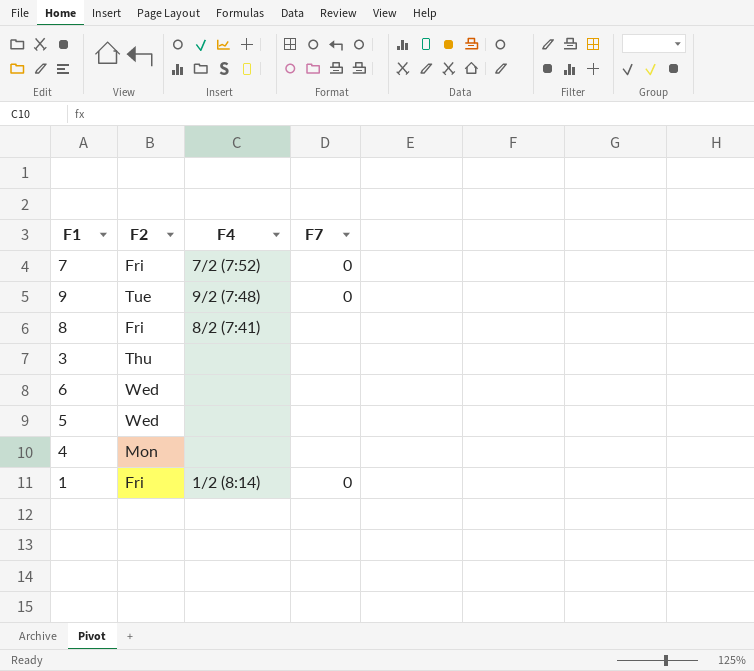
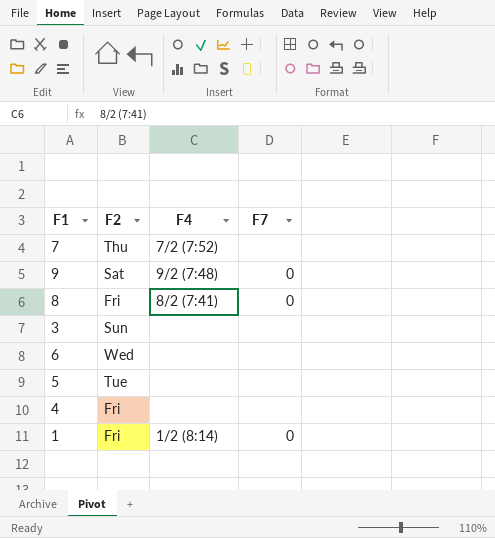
7 | F2: Fri -> Thu
7 | F7: 0 -> none
9 | F2: Tue -> Sat
8 | F7: none -> 0
3 | F2: Thu -> Sun
5 | F2: Wed -> Tue
4 | F2: Mon -> Fri

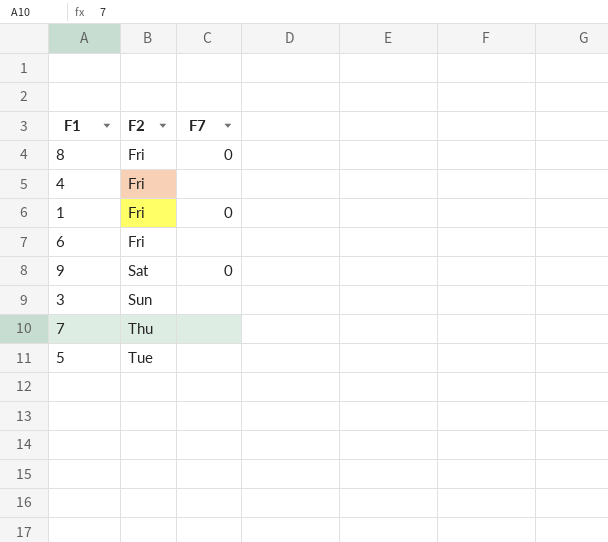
row order: none -> F2 ascending
column F4 | position: 3 -> none
6 | F2: Wed -> Fri

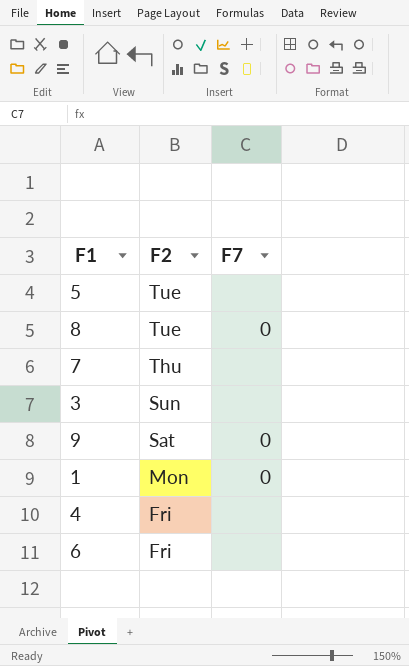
row order: F2 ascending -> F2 descending
8 | F2: Fri -> Tue
1 | F2: Fri -> Mon

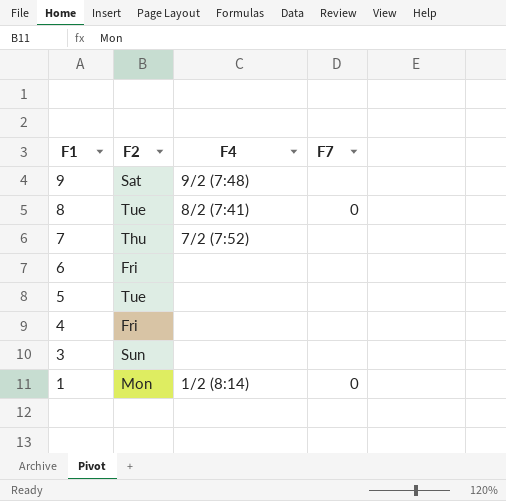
row order: F2 descending -> F1 descending
column F4 | position: none -> 3
9 | F7: 0 -> none

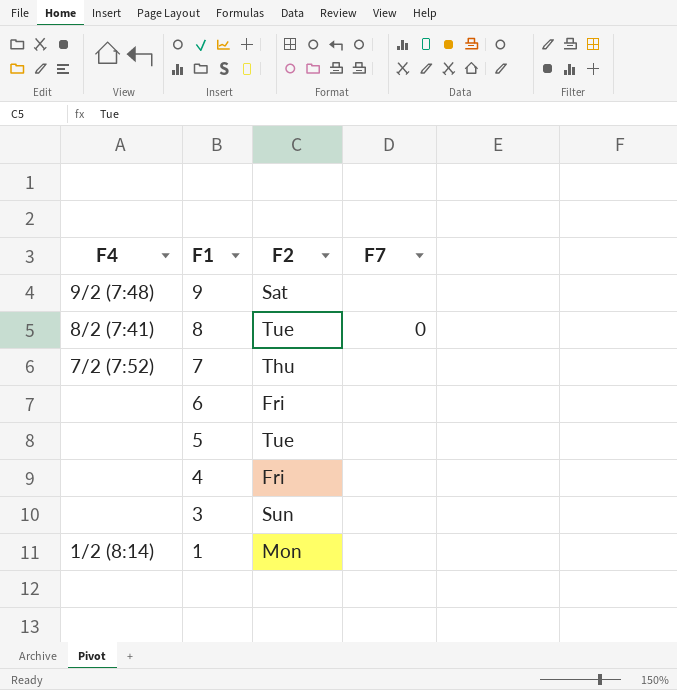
column F4 | position: 3 -> 1
1 | F7: 0 -> none

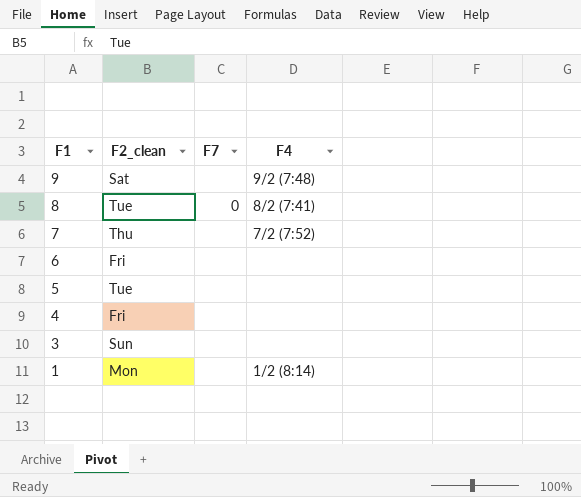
column name: F2 -> F2_clean
column F4 | position: 1 -> 4

